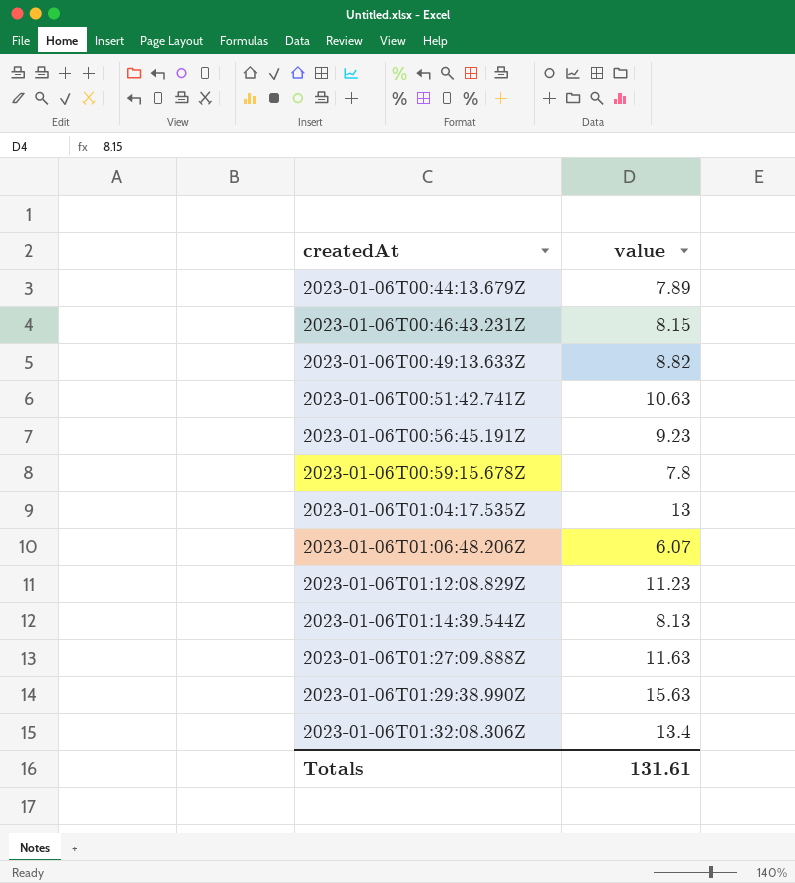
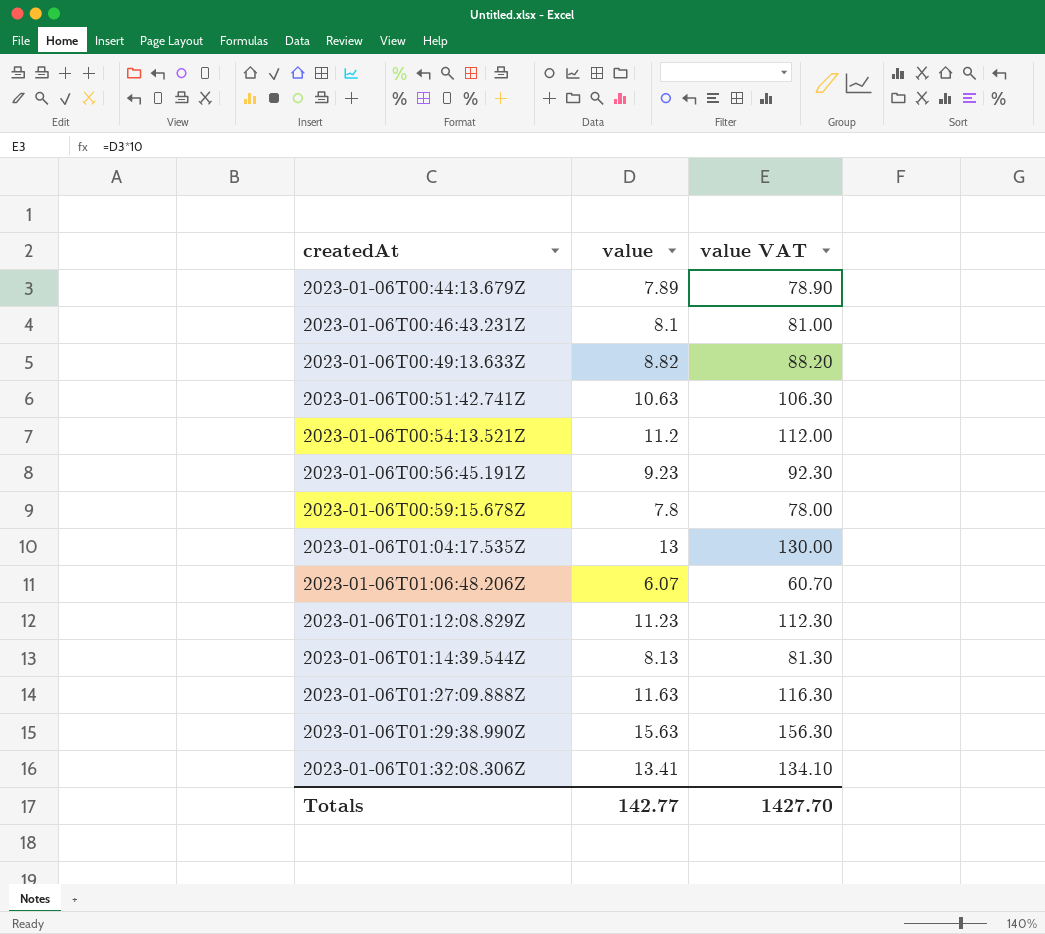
column value VAT | formula: none -> [value] * 10
2023-01-06T00:46:43.231Z | value: 8.15 -> 8.1
row 2023-01-06T00:54:13.521Z: none -> 11.2 | 112.00
2023-01-06T01:32:08.306Z | value: 13.4 -> 13.41
Totals | value: 131.61 -> 142.77

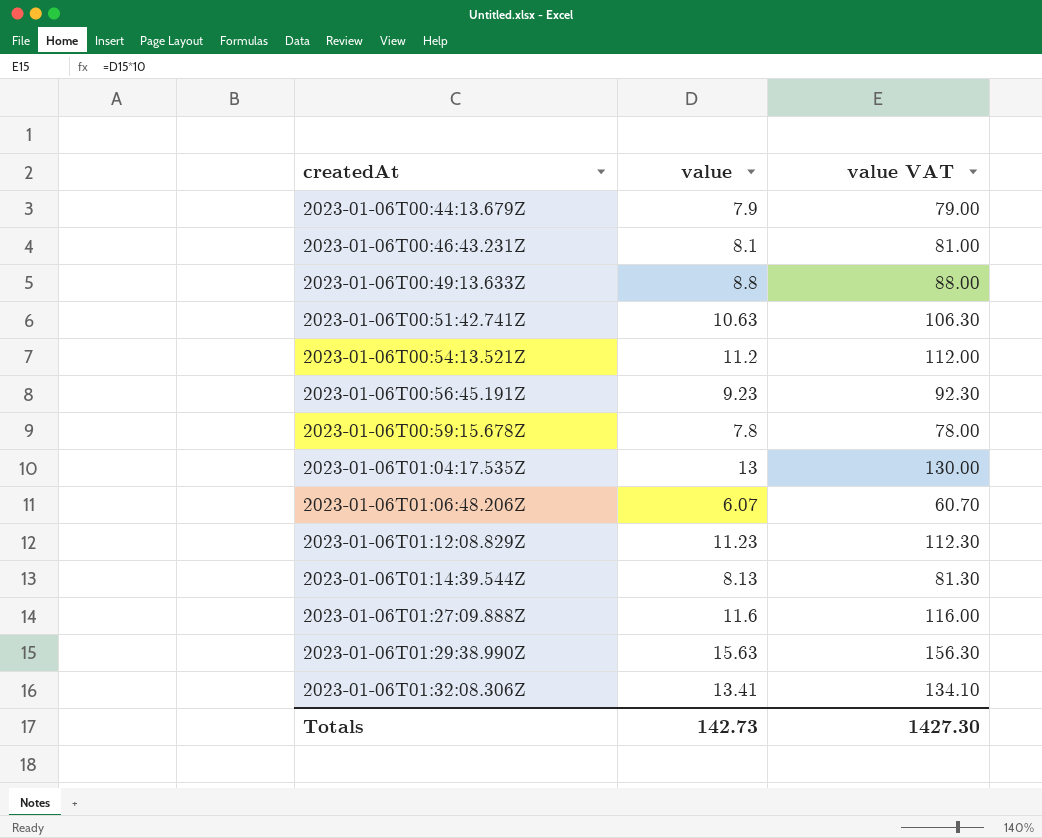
2023-01-06T00:44:13.679Z | value: 7.89 -> 7.9
2023-01-06T00:44:13.679Z | value VAT: 78.90 -> 79.00
2023-01-06T00:49:13.633Z | value: 8.82 -> 8.8
2023-01-06T00:49:13.633Z | value VAT: 88.20 -> 88.00
2023-01-06T01:27:09.888Z | value: 11.63 -> 11.6
2023-01-06T01:27:09.888Z | value VAT: 116.30 -> 116.00
Totals | value: 142.77 -> 142.73
Totals | value VAT: 1427.70 -> 1427.30

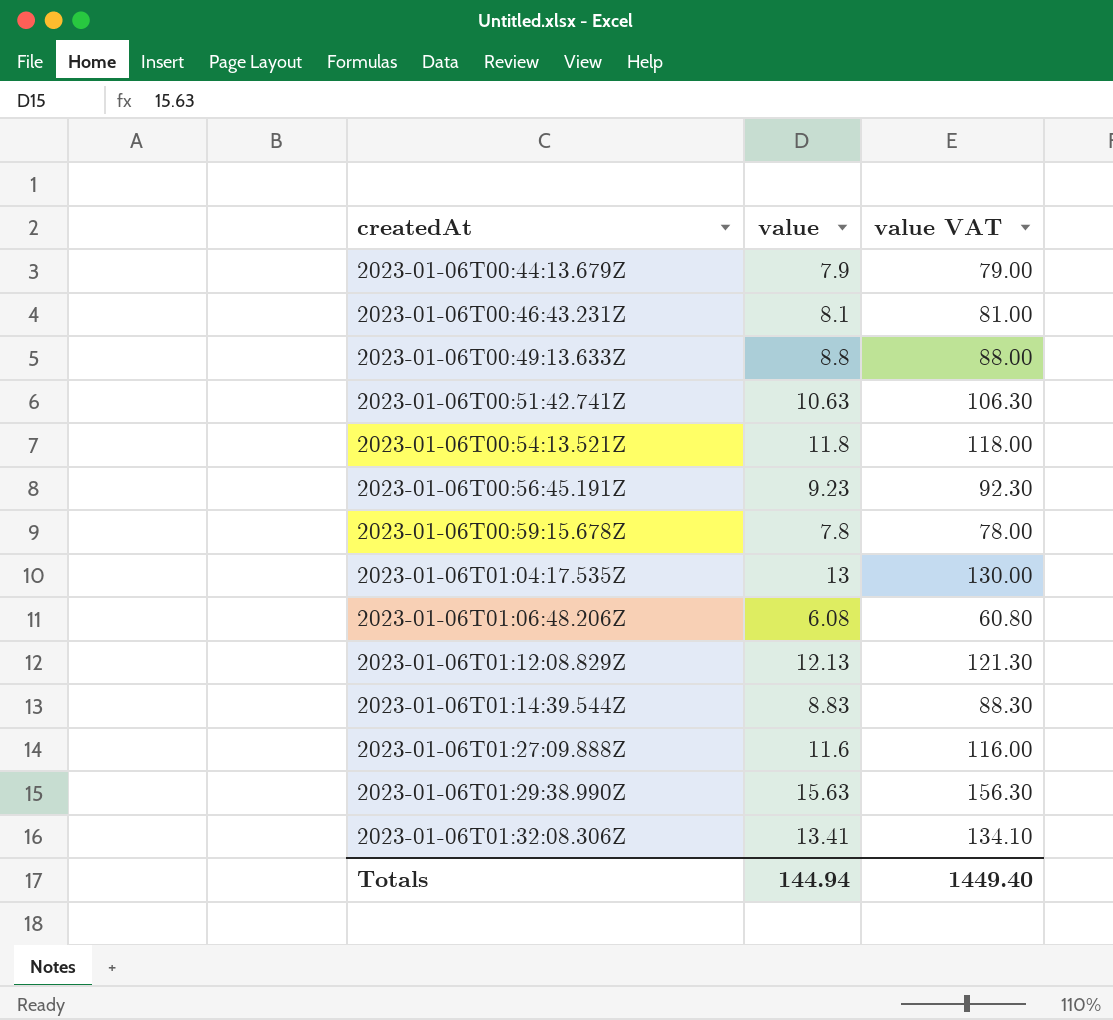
2023-01-06T00:54:13.521Z | value: 11.2 -> 11.8
2023-01-06T00:54:13.521Z | value VAT: 112.00 -> 118.00
2023-01-06T01:06:48.206Z | value: 6.07 -> 6.08
2023-01-06T01:06:48.206Z | value VAT: 60.70 -> 60.80
2023-01-06T01:12:08.829Z | value: 11.23 -> 12.13
2023-01-06T01:12:08.829Z | value VAT: 112.30 -> 121.30
2023-01-06T01:14:39.544Z | value: 8.13 -> 8.83
2023-01-06T01:14:39.544Z | value VAT: 81.30 -> 88.30
Totals | value: 142.73 -> 144.94
Totals | value VAT: 1427.30 -> 1449.40

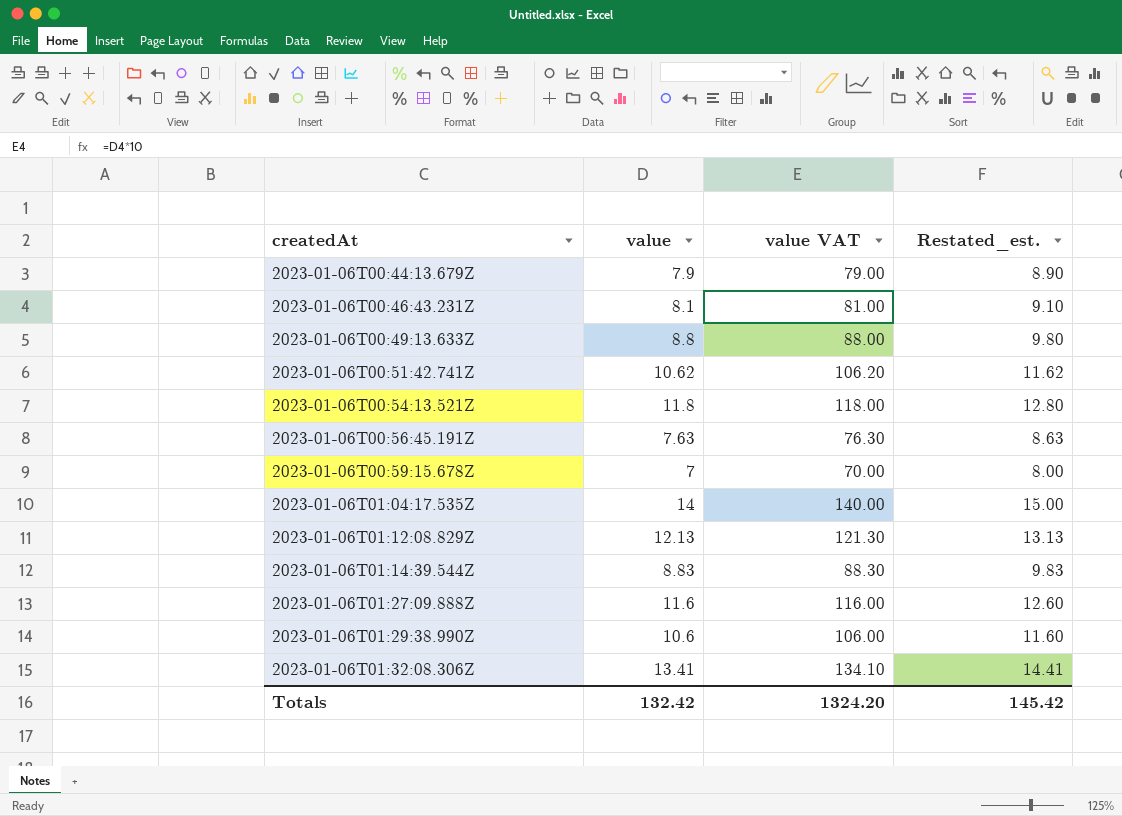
column Restated_est. | formula: none -> [value] + 1
row 2023-01-06T01:06:48.206Z: 6.08 | 60.80 -> none
2023-01-06T00:51:42.741Z | value: 10.63 -> 10.62
2023-01-06T00:51:42.741Z | value VAT: 106.30 -> 106.20
2023-01-06T00:56:45.191Z | value: 9.23 -> 7.63
2023-01-06T00:56:45.191Z | value VAT: 92.30 -> 76.30
2023-01-06T00:59:15.678Z | value: 7.8 -> 7
2023-01-06T00:59:15.678Z | value VAT: 78.00 -> 70.00
2023-01-06T01:04:17.535Z | value: 13 -> 14
2023-01-06T01:04:17.535Z | value VAT: 130.00 -> 140.00
2023-01-06T01:29:38.990Z | value: 15.63 -> 10.6
2023-01-06T01:29:38.990Z | value VAT: 156.30 -> 106.00
Totals | value: 144.94 -> 132.42
Totals | value VAT: 1449.40 -> 1324.20

